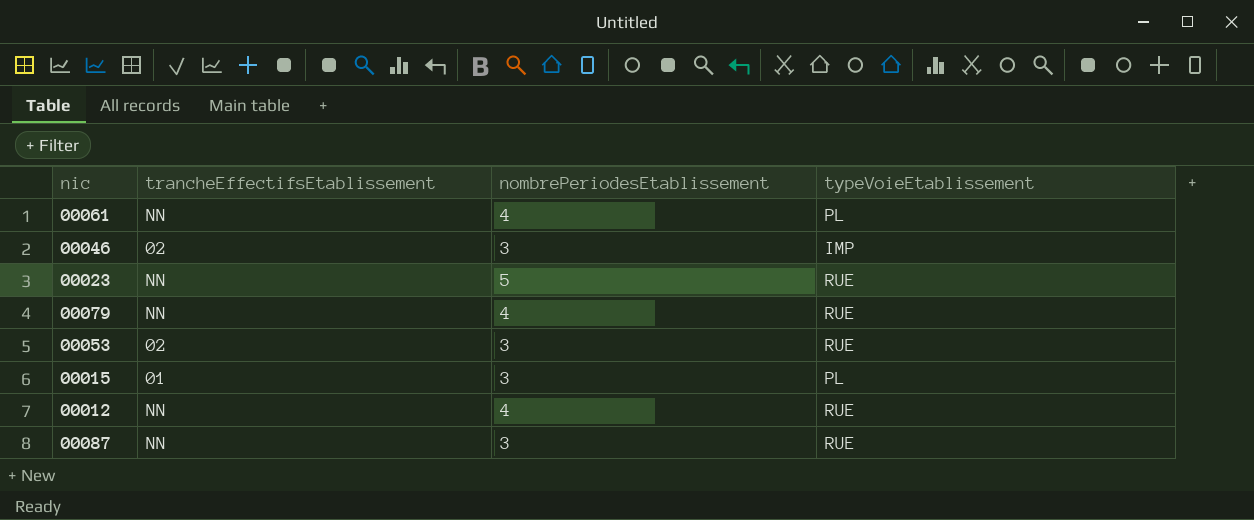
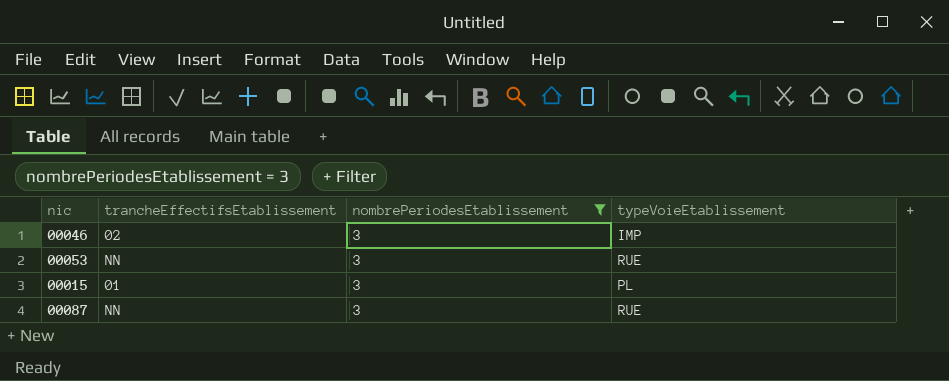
filter: none -> nombrePeriodesEtablissement = 3
00053 | trancheEffectifsEtablissement: 02 -> NN

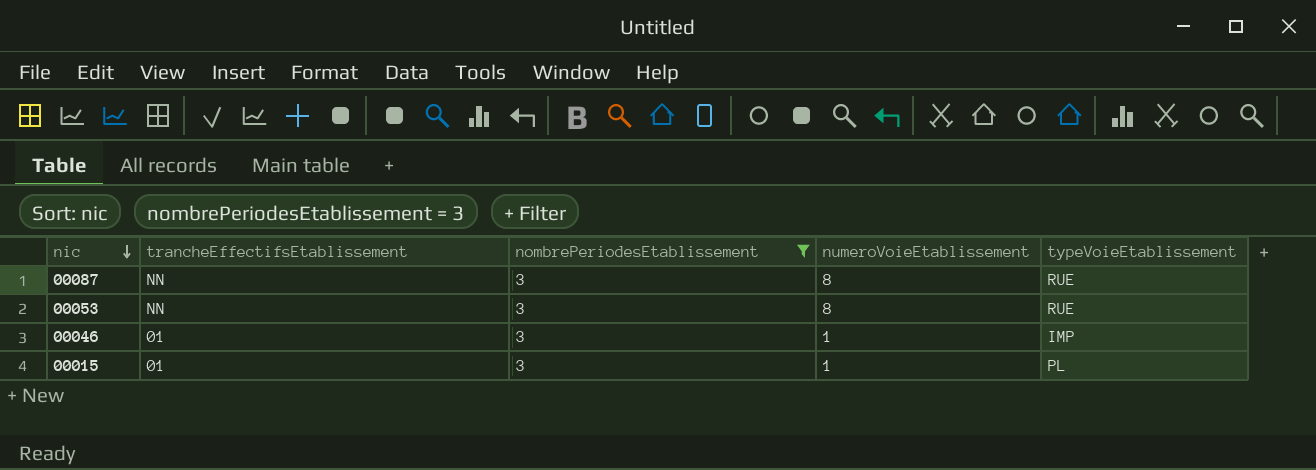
row order: none -> nic descending
column numeroVoieEtablissement | position: none -> 4
00046 | trancheEffectifsEtablissement: 02 -> 01

